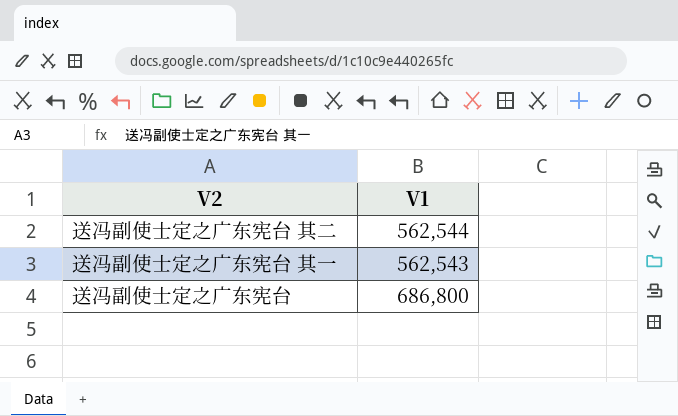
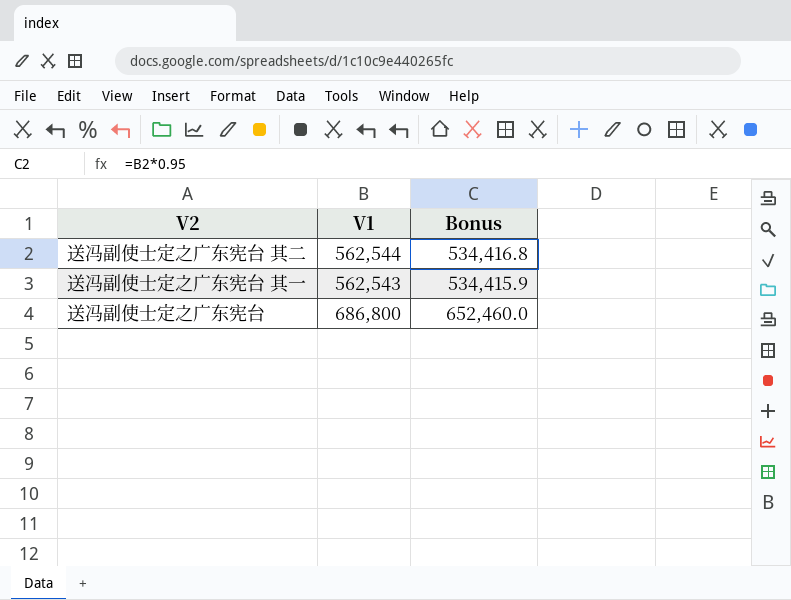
column Bonus | formula: none -> [V1] * 0.95

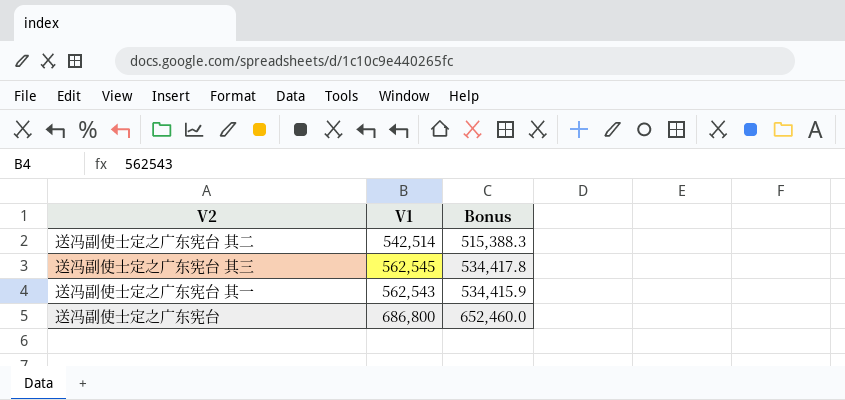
送冯副使士定之广东宪台 其二 | V1: 562,544 -> 542,514
送冯副使士定之广东宪台 其二 | Bonus: 534,416.8 -> 515,388.3
row 送冯副使士定之广东宪台 其三: none -> 562,545 | 534,417.8

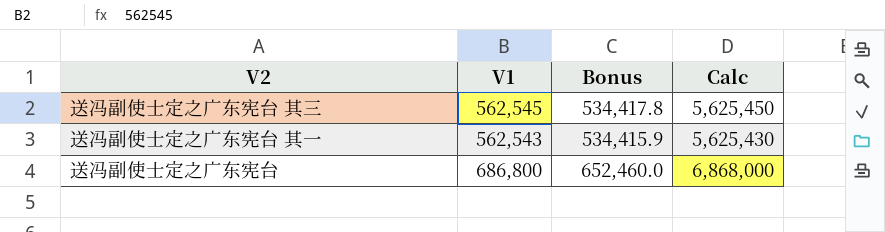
column Calc | formula: none -> [V1] * 10
row 送冯副使士定之广东宪台 其二: 542,514 | 515,388.3 -> none

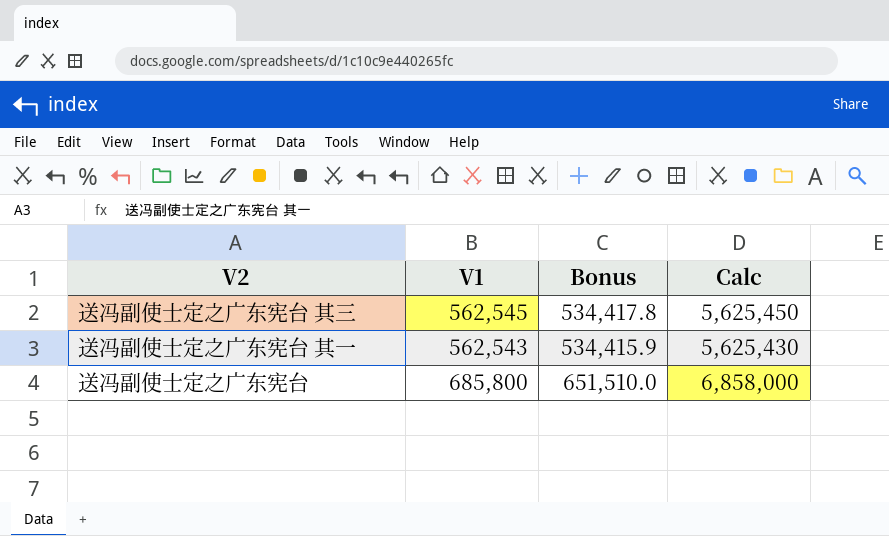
送冯副使士定之广东宪台 | V1: 686,800 -> 685,800
送冯副使士定之广东宪台 | Bonus: 652,460.0 -> 651,510.0
送冯副使士定之广东宪台 | Calc: 6,868,000 -> 6,858,000

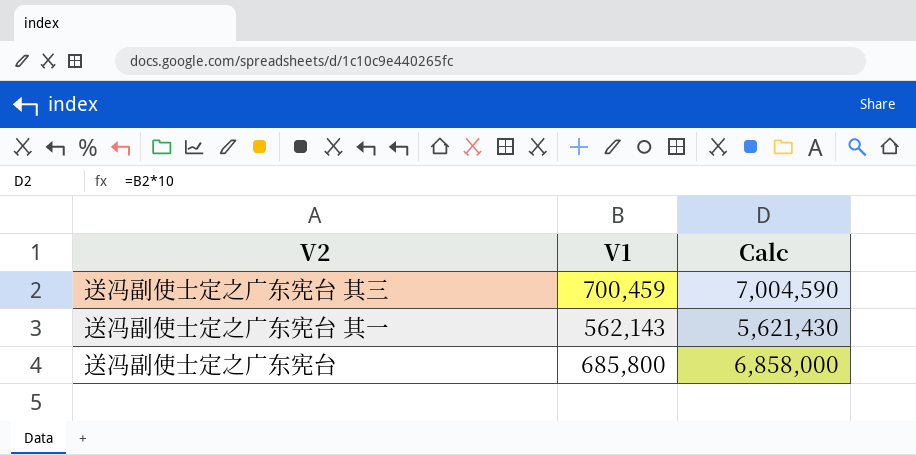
column Bonus | formula: [V1] * 0.95 -> none
送冯副使士定之广东宪台 其三 | V1: 562,545 -> 700,459
送冯副使士定之广东宪台 其三 | Calc: 5,625,450 -> 7,004,590
送冯副使士定之广东宪台 其一 | V1: 562,543 -> 562,143
送冯副使士定之广东宪台 其一 | Calc: 5,625,430 -> 5,621,430

